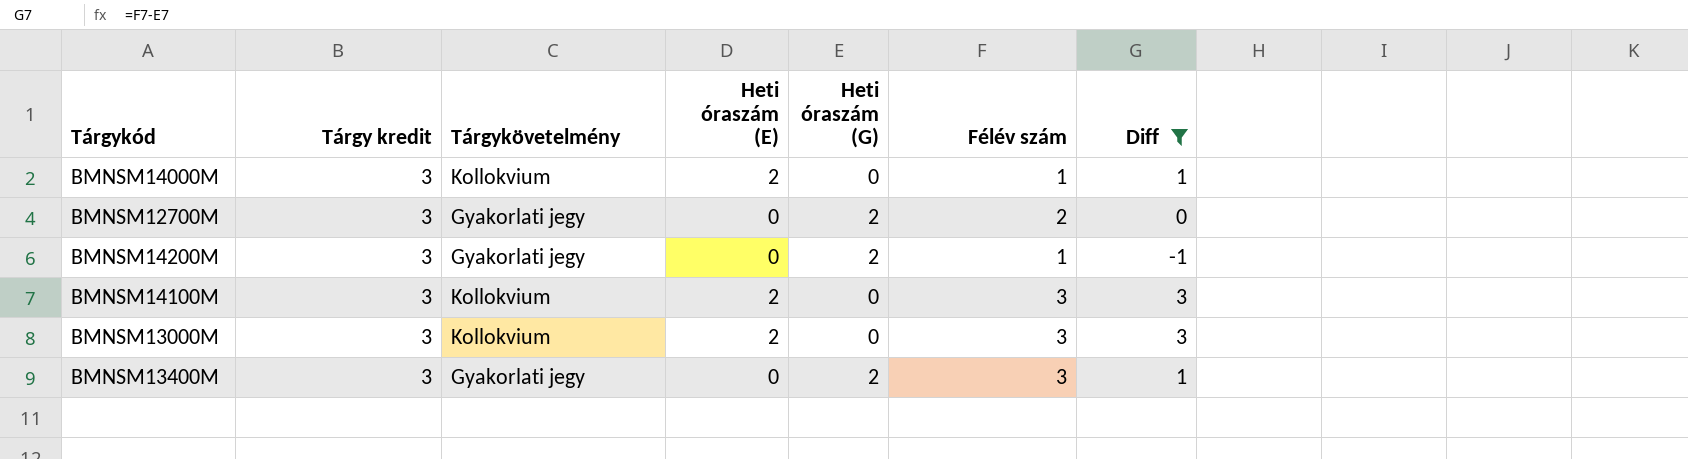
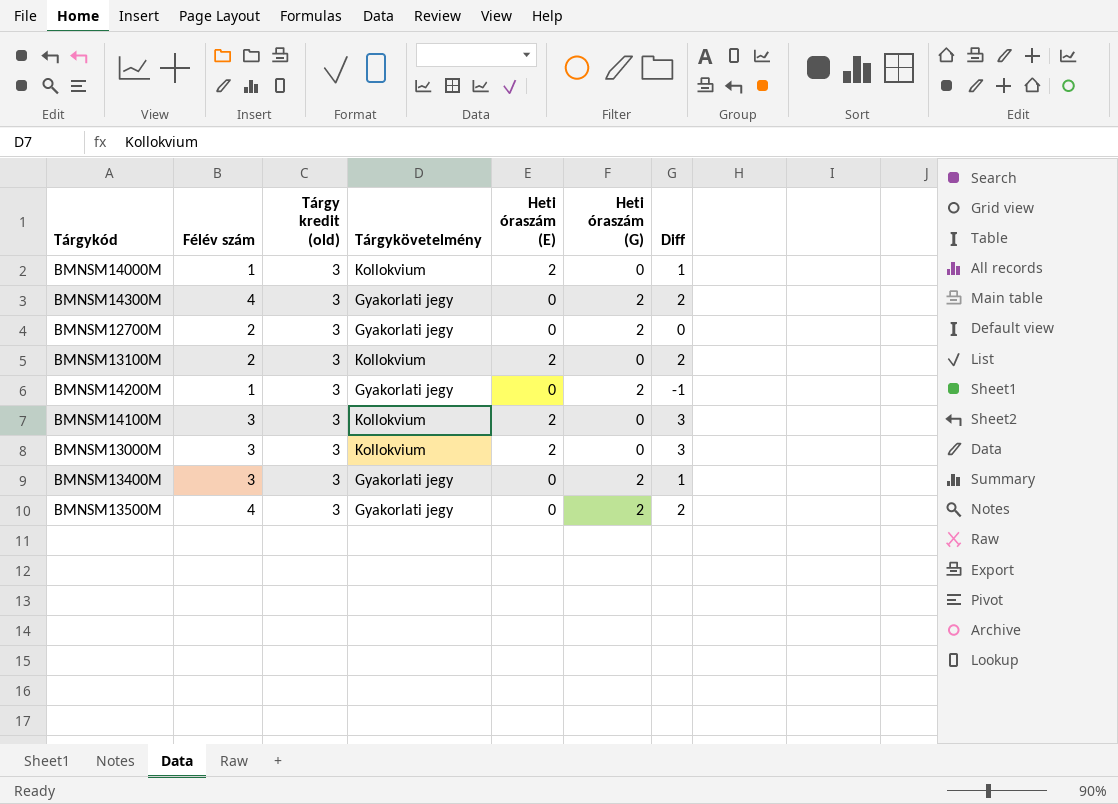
filter: Diff != 2 -> none
column Félév szám | position: 6 -> 2
column name: Tárgy kredit -> Tárgy kredit (old)

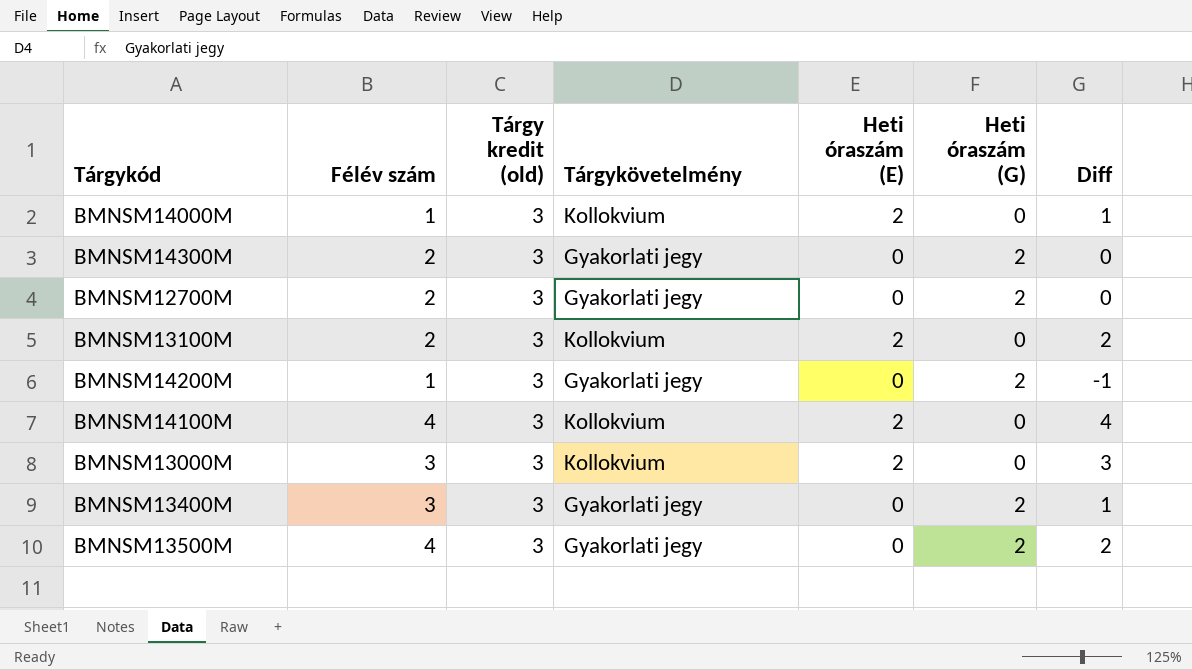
BMNSM14300M | Félév szám: 4 -> 2
BMNSM14300M | Diff: 2 -> 0
BMNSM14100M | Félév szám: 3 -> 4
BMNSM14100M | Diff: 3 -> 4

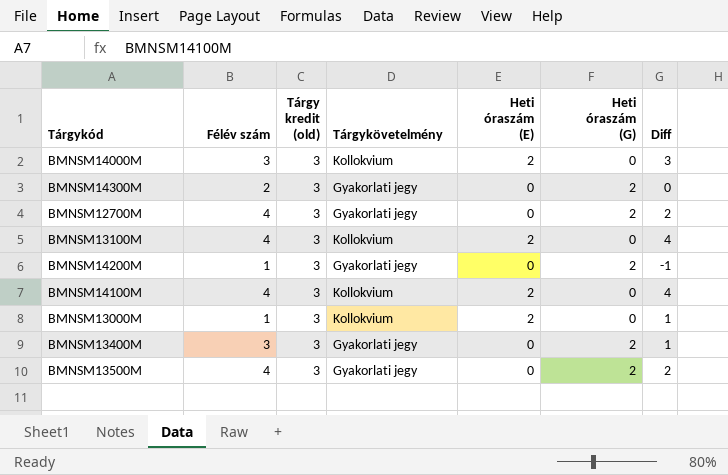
BMNSM14000M | Félév szám: 1 -> 3
BMNSM14000M | Diff: 1 -> 3
BMNSM12700M | Félév szám: 2 -> 4
BMNSM12700M | Diff: 0 -> 2
BMNSM13100M | Félév szám: 2 -> 4
BMNSM13100M | Diff: 2 -> 4
BMNSM13000M | Félév szám: 3 -> 1
BMNSM13000M | Diff: 3 -> 1

